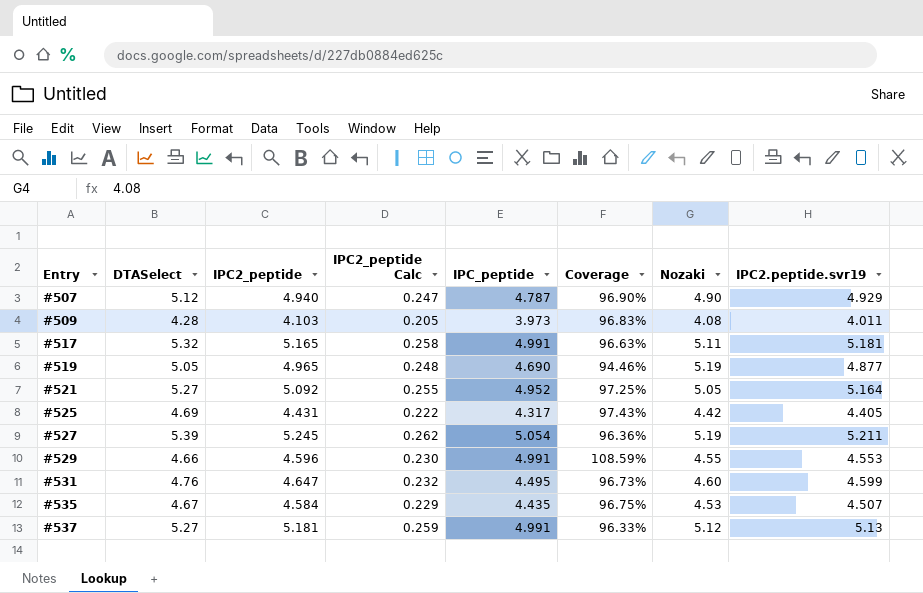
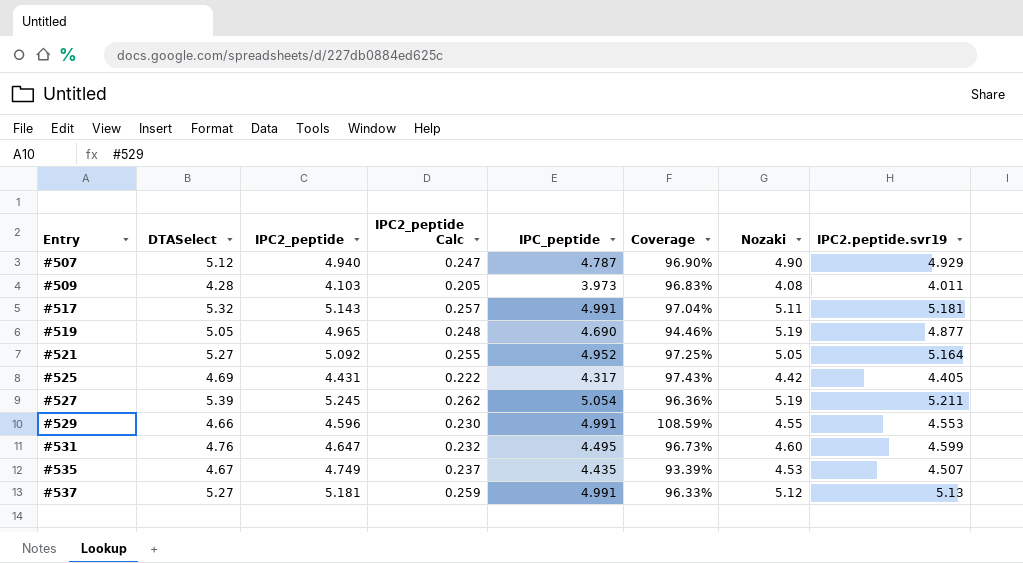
#517 | IPC2_peptide: 5.165 -> 5.143
#517 | IPC2_peptide Calc: 0.258 -> 0.257
#517 | Coverage: 96.63% -> 97.04%
#535 | IPC2_peptide: 4.584 -> 4.749
#535 | IPC2_peptide Calc: 0.229 -> 0.237
#535 | Coverage: 96.75% -> 93.39%

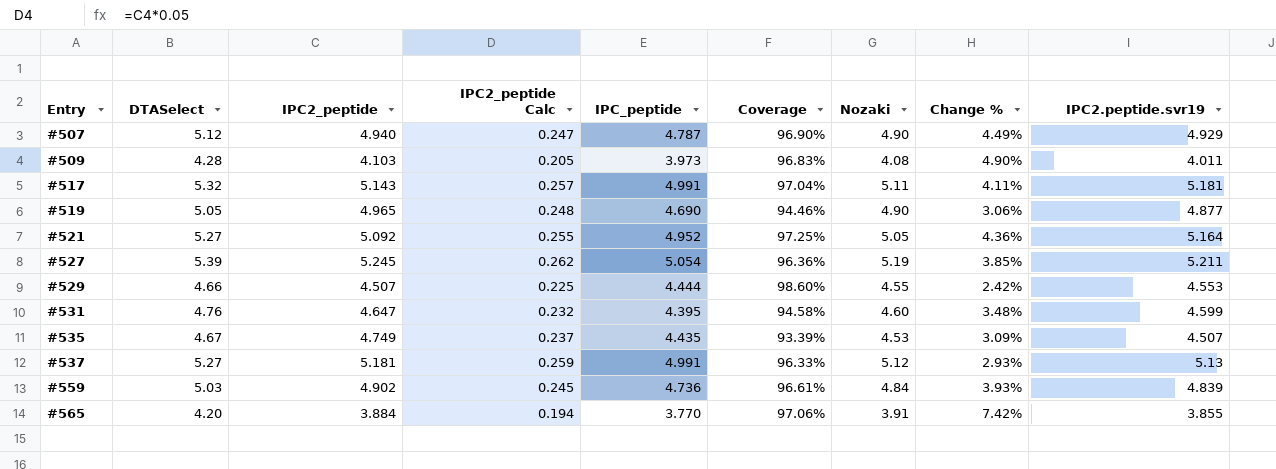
column Change % | formula: none -> ([DTASelect] - [Nozaki]) / [Nozaki]
row #525: 4.69 | 4.431 | 0.222 | 4.317 | 97.43% | 4.42 | 4.405 -> none
#519 | Nozaki: 5.19 -> 4.90
#529 | IPC2_peptide: 4.596 -> 4.507
#529 | IPC2_peptide Calc: 0.230 -> 0.225
#529 | IPC_peptide: 4.991 -> 4.444
#529 | Coverage: 108.59% -> 98.60%
#531 | IPC_peptide: 4.495 -> 4.395
#531 | Coverage: 96.73% -> 94.58%
row #559: none -> 5.03 | 4.902 | 0.245 | 4.736 | 96.61% | 4.84 | 3.93% | 4.839
row #565: none -> 4.20 | 3.884 | 0.194 | 3.770 | 97.06% | 3.91 | 7.42% | 3.855

